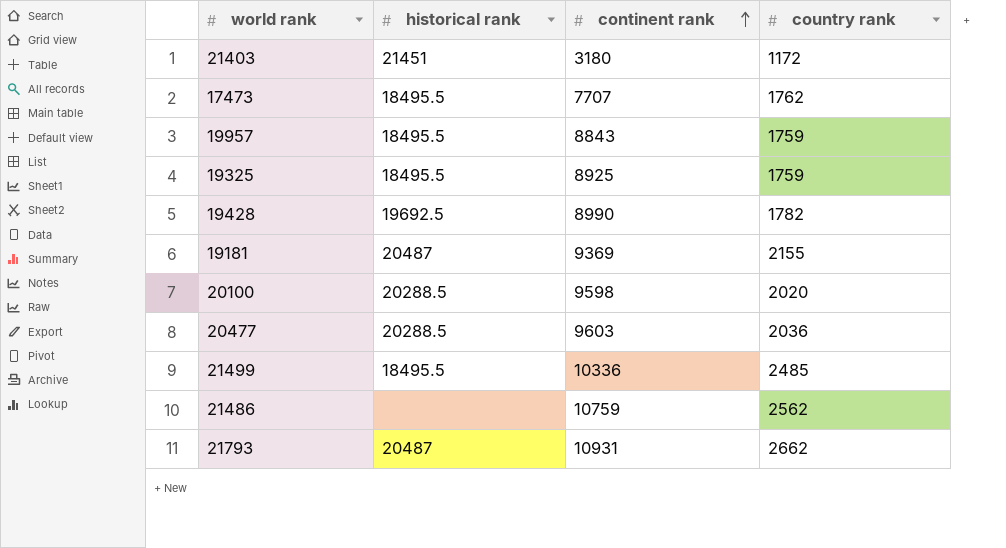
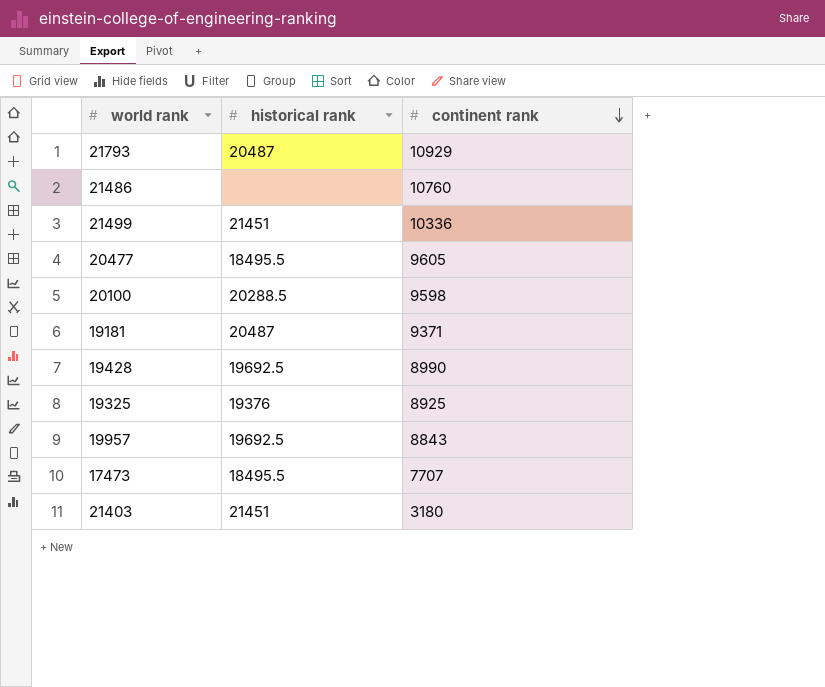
row order: continent rank ascending -> continent rank descending
column country rank | position: 4 -> none
21793 | continent rank: 10931 -> 10929
21486 | continent rank: 10759 -> 10760
21499 | historical rank: 18495.5 -> 21451
20477 | historical rank: 20288.5 -> 18495.5
20477 | continent rank: 9603 -> 9605
19181 | continent rank: 9369 -> 9371
19325 | historical rank: 18495.5 -> 19376
19957 | historical rank: 18495.5 -> 19692.5

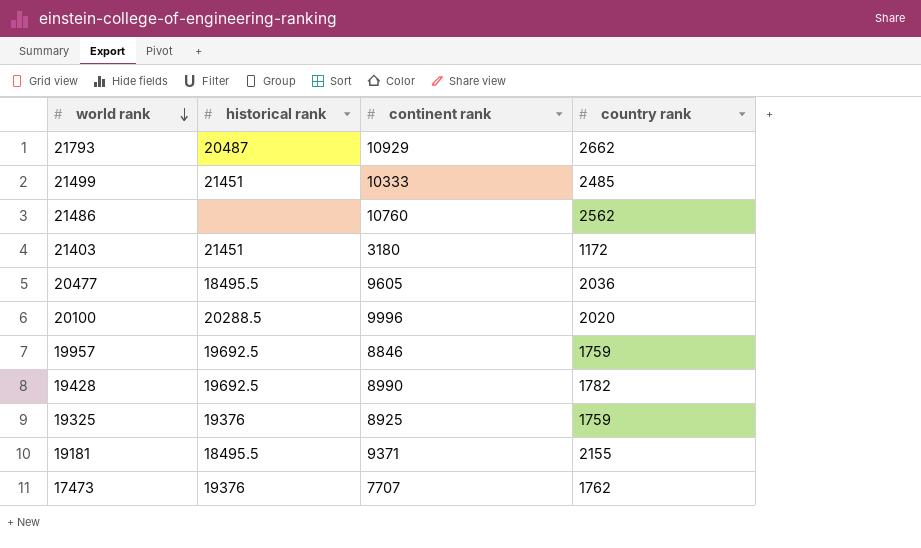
row order: continent rank descending -> world rank descending
column country rank | position: none -> 4
21499 | continent rank: 10336 -> 10333
20100 | continent rank: 9598 -> 9996
19957 | continent rank: 8843 -> 8846
19181 | historical rank: 20487 -> 18495.5
17473 | historical rank: 18495.5 -> 19376

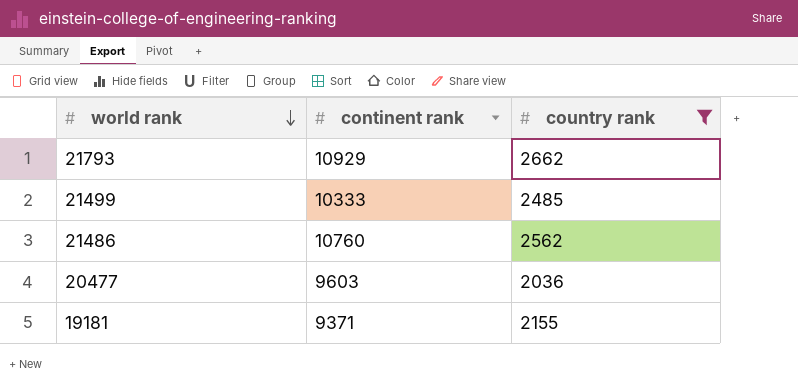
filter: none -> country rank >= 2036
column historical rank | position: 2 -> none
20477 | continent rank: 9605 -> 9603

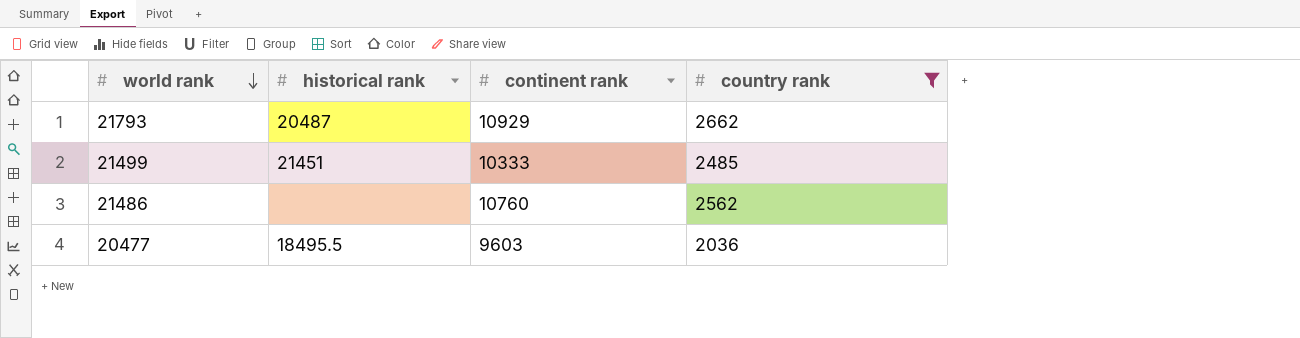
column historical rank | position: none -> 2
row 19181: 9371 | 2155 -> none

